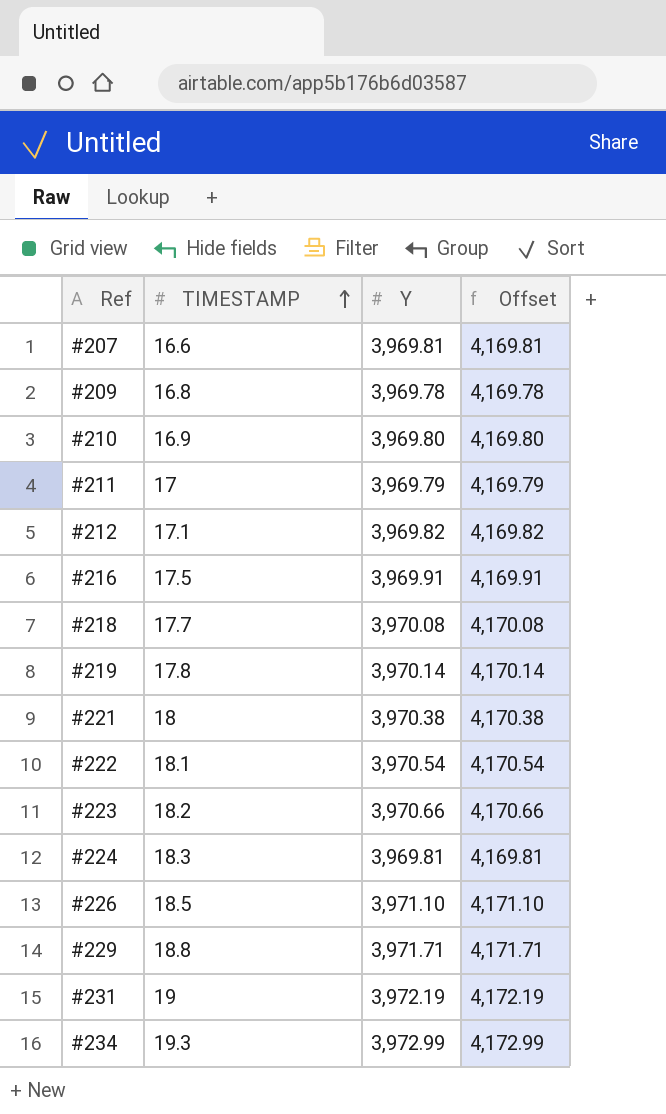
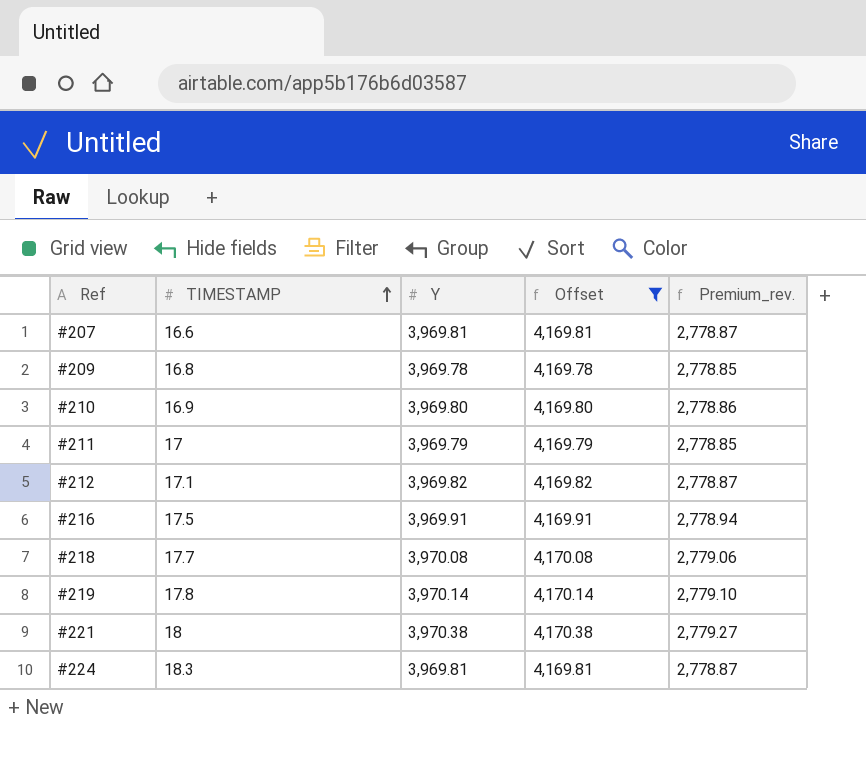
filter: none -> Offset <= 4,170.38
column Premium_rev. | formula: none -> [Y] * 0.7

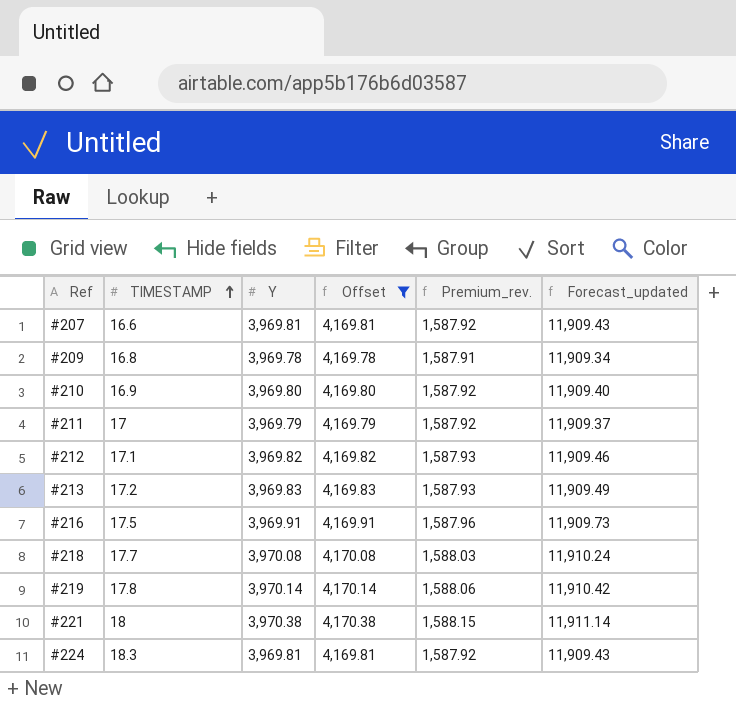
column Premium_rev. | formula: [Y] * 0.7 -> [Y] * 0.4
column Forecast_updated | formula: none -> [Y] * 3
row #213: none -> 17.2 | 3,969.83 | 4,169.83 | 1,587.93 | 11,909.49

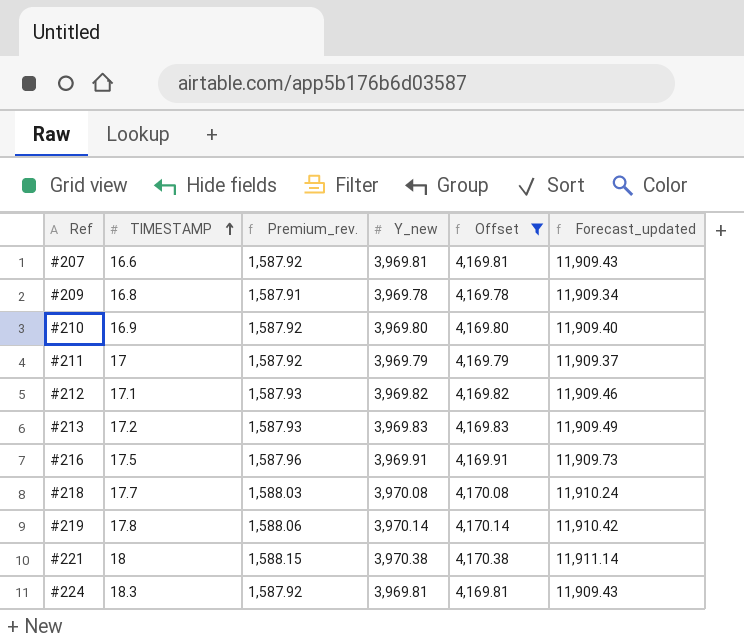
column Premium_rev. | position: 5 -> 3
column name: Y -> Y_new

